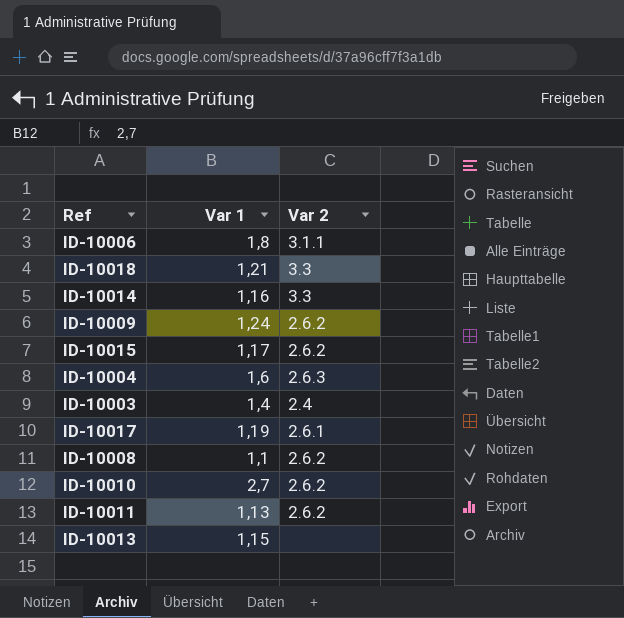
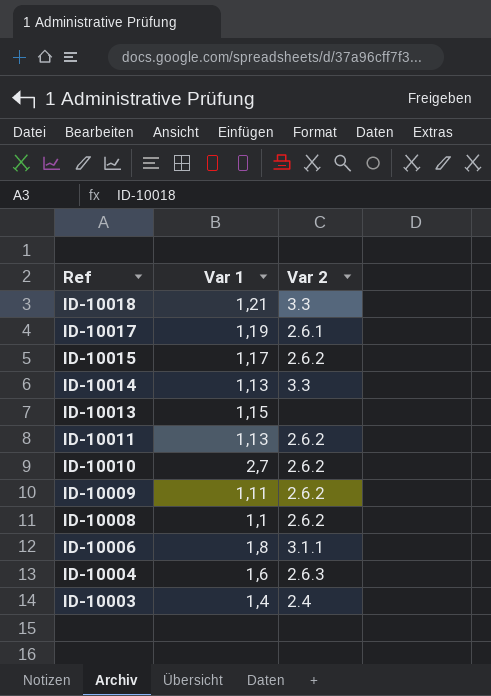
row order: none -> Ref descending
ID-10014 | Var 1: 1,16 -> 1,13
ID-10009 | Var 1: 1,24 -> 1,11

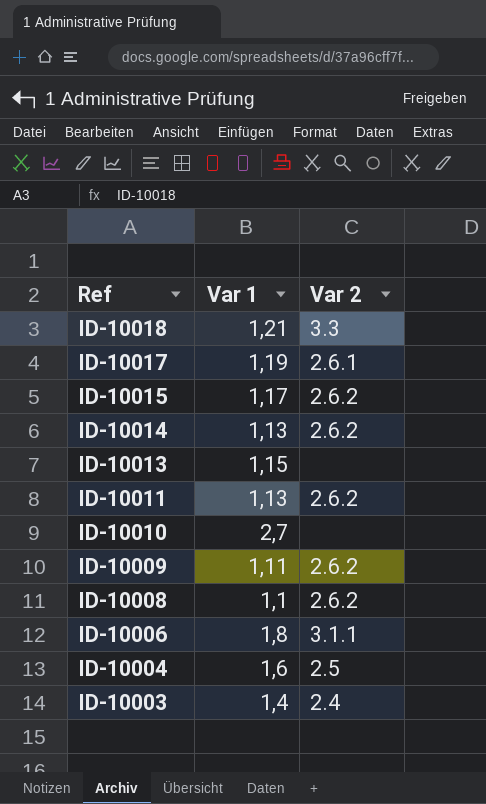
ID-10014 | Var 2: 3.3 -> 2.6.2
ID-10010 | Var 2: 2.6.2 -> none
ID-10004 | Var 2: 2.6.3 -> 2.5

